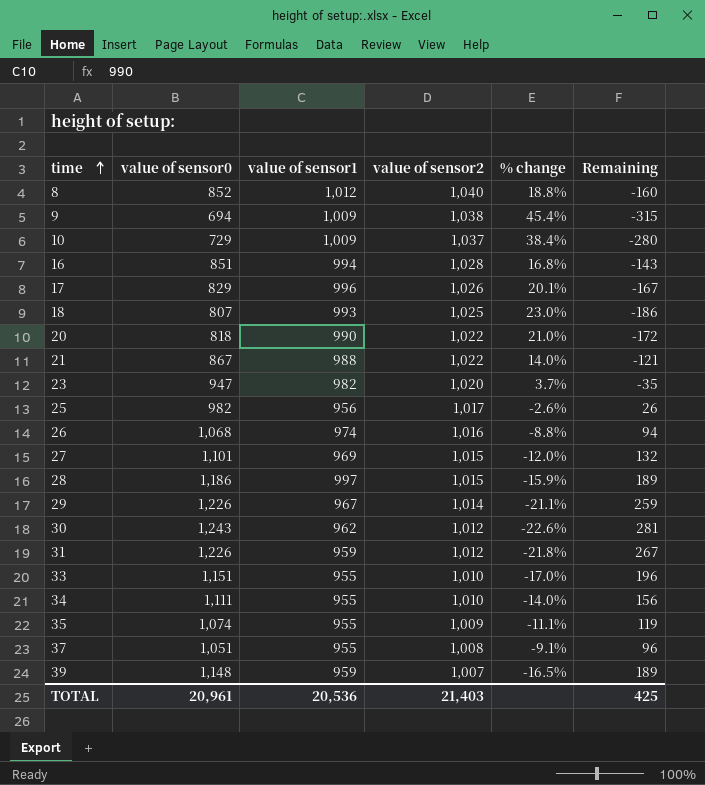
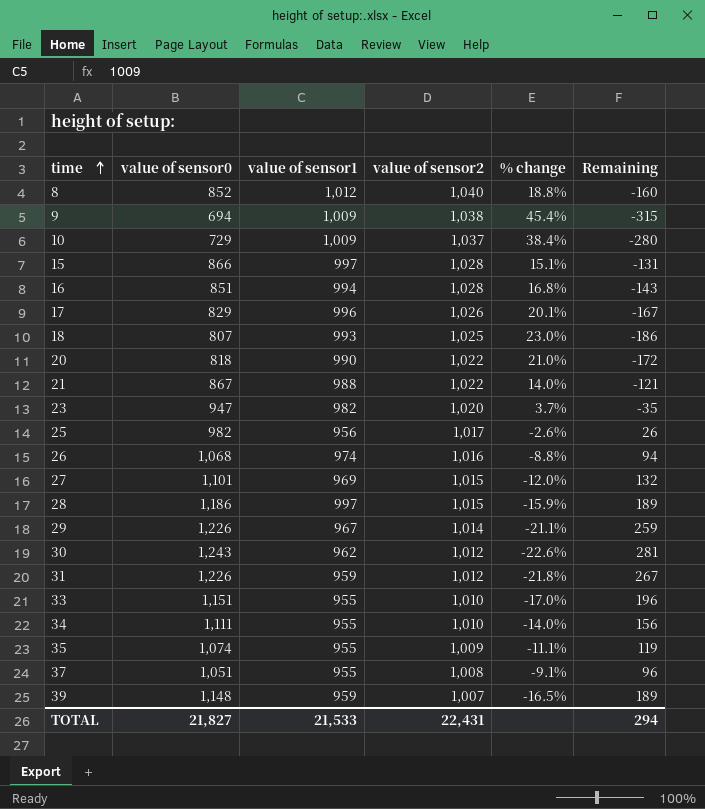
row 15: none -> 866 | 997 | 1,028 | 15.1% | -131
TOTAL | value of sensor0: 20,961 -> 21,827
TOTAL | value of sensor1: 20,536 -> 21,533
TOTAL | value of sensor2: 21,403 -> 22,431
TOTAL | Remaining: 425 -> 294

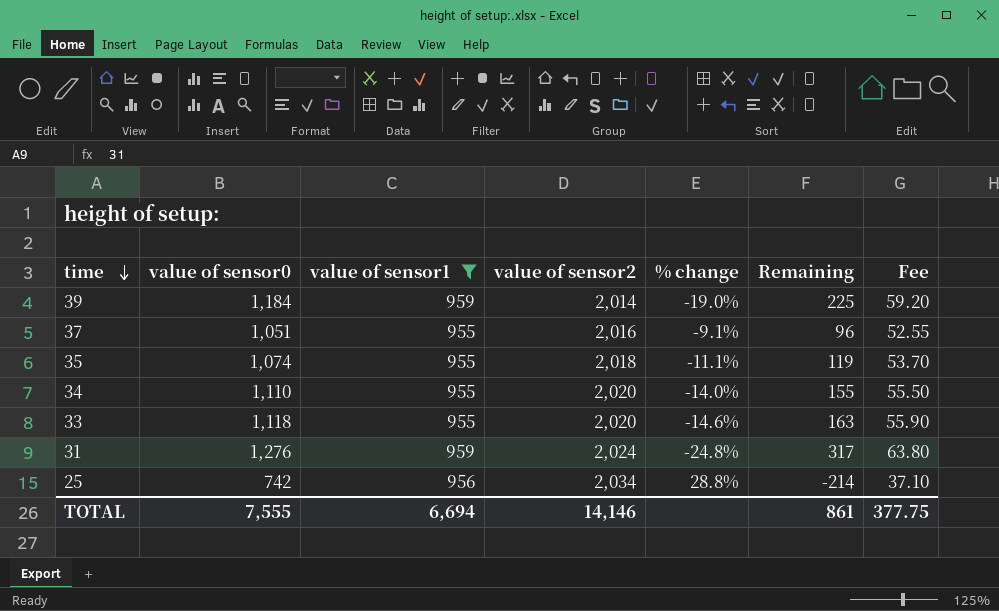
filter: none -> value of sensor1 <= 959
row order: time ascending -> time descending
column Fee | formula: none -> [value of sensor0] * 0.05
39 | value of sensor0: 1,148 -> 1,184
39 | value of sensor2: 1,007 -> 2,014
39 | % change: -16.5% -> -19.0%
39 | Remaining: 189 -> 225
37 | value of sensor2: 1,008 -> 2,016
35 | value of sensor2: 1,009 -> 2,018
34 | value of sensor0: 1,111 -> 1,110
34 | value of sensor2: 1,010 -> 2,020
34 | Remaining: 156 -> 155
33 | value of sensor0: 1,151 -> 1,118
33 | value of sensor2: 1,010 -> 2,020
33 | % change: -17.0% -> -14.6%
33 | Remaining: 196 -> 163
31 | value of sensor0: 1,226 -> 1,276
31 | value of sensor2: 1,012 -> 2,024
31 | % change: -21.8% -> -24.8%
31 | Remaining: 267 -> 317
25 | value of sensor0: 982 -> 742
25 | value of sensor2: 1,017 -> 2,034
25 | % change: -2.6% -> 28.8%
25 | Remaining: 26 -> -214
TOTAL | value of sensor0: 21,827 -> 7,555
TOTAL | value of sensor1: 21,533 -> 6,694
TOTAL | value of sensor2: 22,431 -> 14,146
TOTAL | Remaining: 294 -> 861

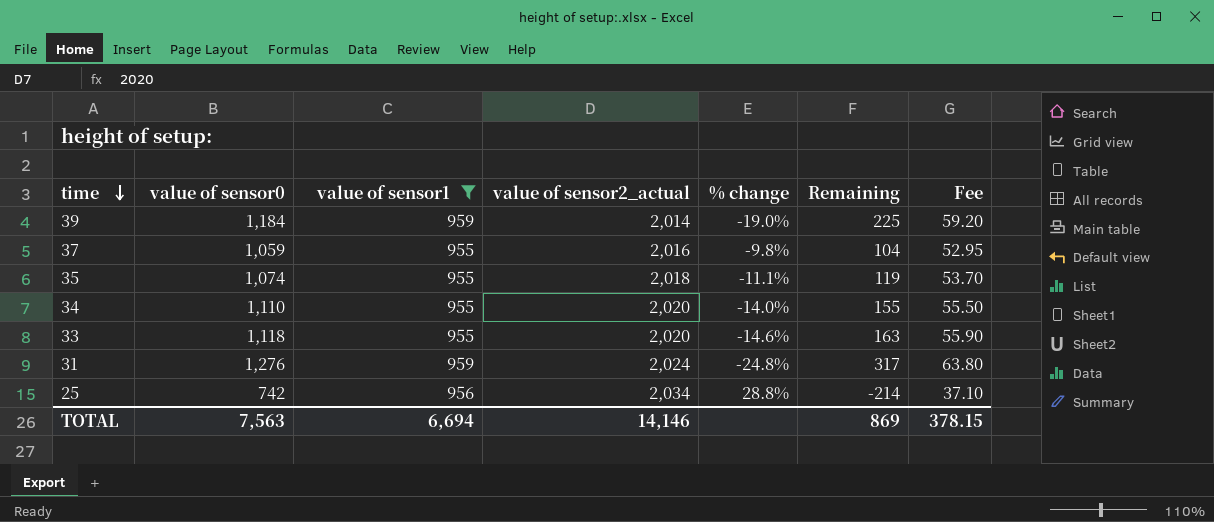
column name: value of sensor2 -> value of sensor2_actual
37 | value of sensor0: 1,051 -> 1,059
37 | % change: -9.1% -> -9.8%
37 | Remaining: 96 -> 104
37 | Fee: 52.55 -> 52.95
TOTAL | value of sensor0: 7,555 -> 7,563
TOTAL | Remaining: 861 -> 869
TOTAL | Fee: 377.75 -> 378.15

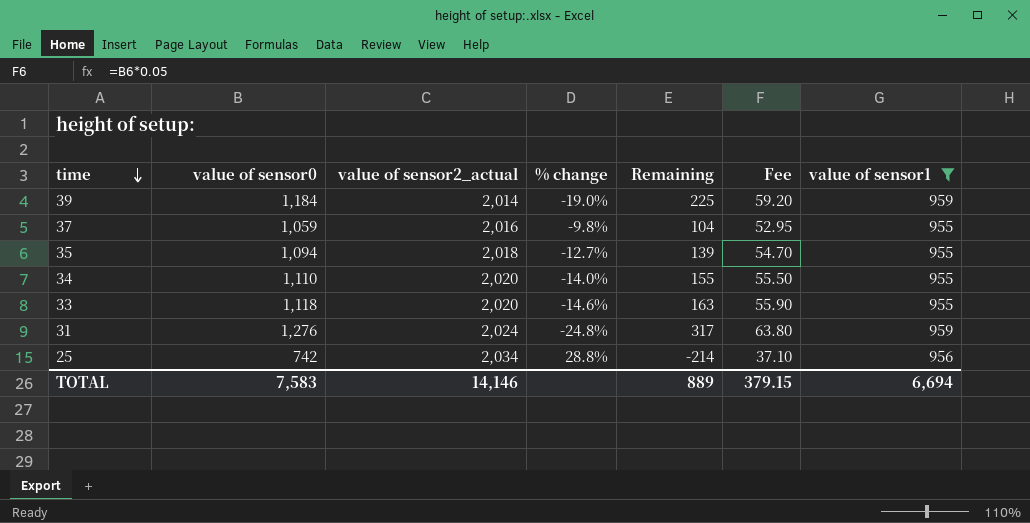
column value of sensor1 | position: 3 -> 7
35 | value of sensor0: 1,074 -> 1,094
35 | % change: -11.1% -> -12.7%
35 | Remaining: 119 -> 139
35 | Fee: 53.70 -> 54.70
TOTAL | value of sensor0: 7,563 -> 7,583
TOTAL | Remaining: 869 -> 889
TOTAL | Fee: 378.15 -> 379.15

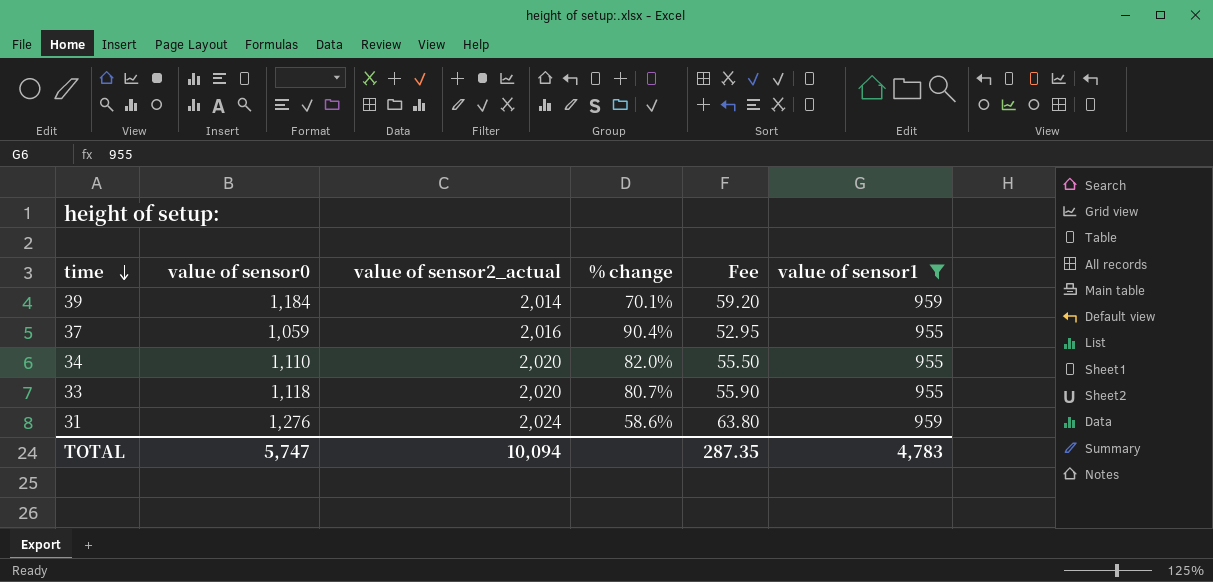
column Remaining | formula: [value of sensor0] - [value of sensor1] -> none
column % change | formula: ([value of sensor1] - [value of sensor0]) / [value of sensor0] -> ([value of sensor2_actual] - [value of sensor0]) / [value of sensor0]
row 35: 1,094 | 2,018 | -12.7% | 139 | 54.70 | 955 -> none
row 25: 742 | 2,034 | 28.8% | -214 | 37.10 | 956 -> none
TOTAL | value of sensor0: 7,583 -> 5,747
TOTAL | value of sensor2_actual: 14,146 -> 10,094
TOTAL | Fee: 379.15 -> 287.35
TOTAL | value of sensor1: 6,694 -> 4,783

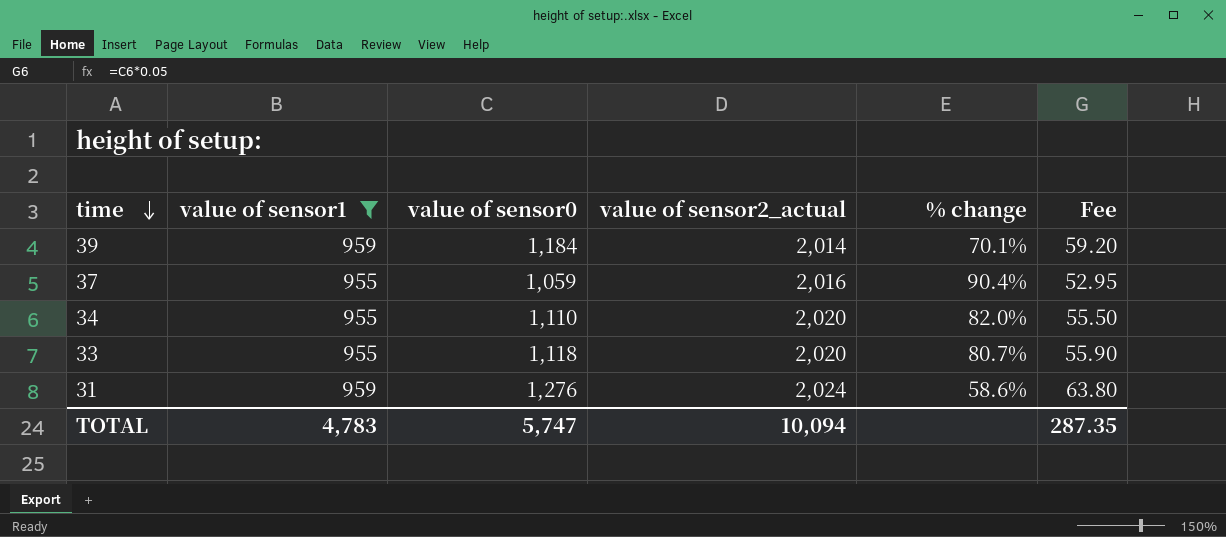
column value of sensor1 | position: 6 -> 2

